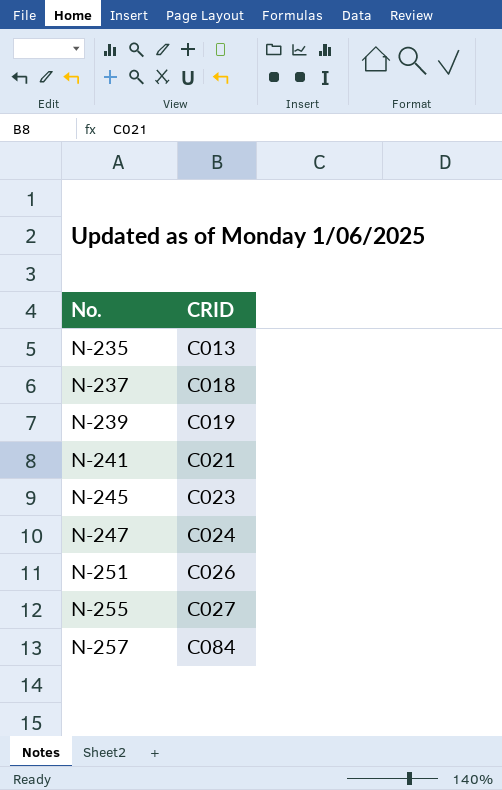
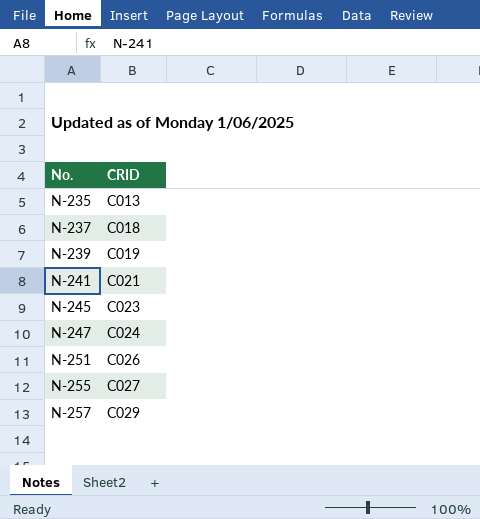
N-257 | CRID: C084 -> C029

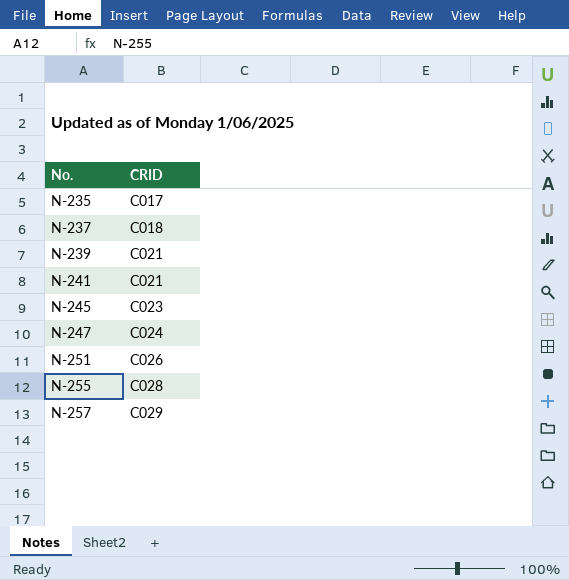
N-235 | CRID: C013 -> C017
N-239 | CRID: C019 -> C021
N-255 | CRID: C027 -> C028

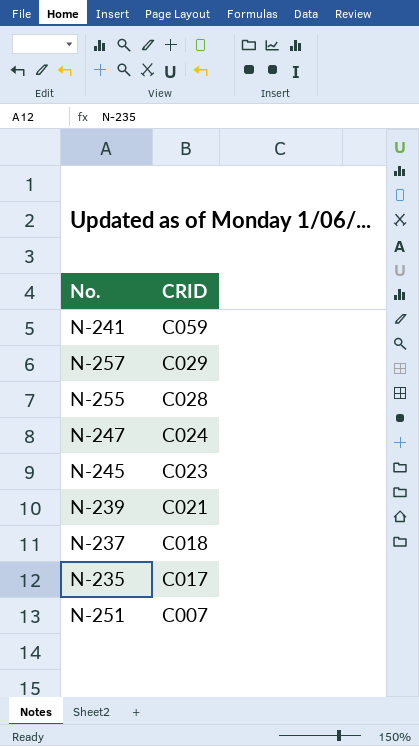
row order: No. ascending -> CRID descending
N-241 | CRID: C021 -> C059
N-251 | CRID: C026 -> C007

